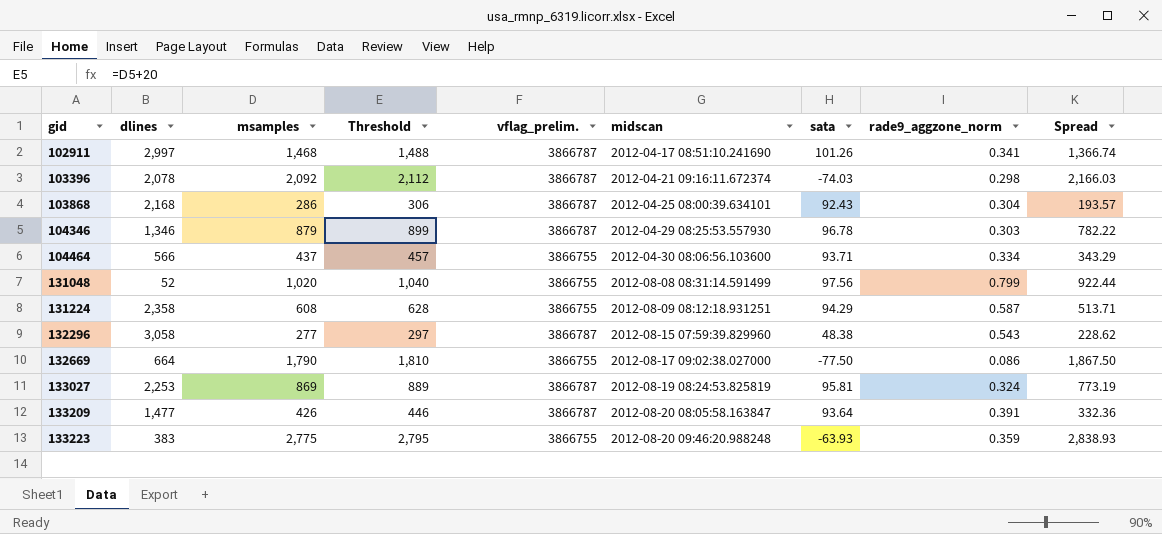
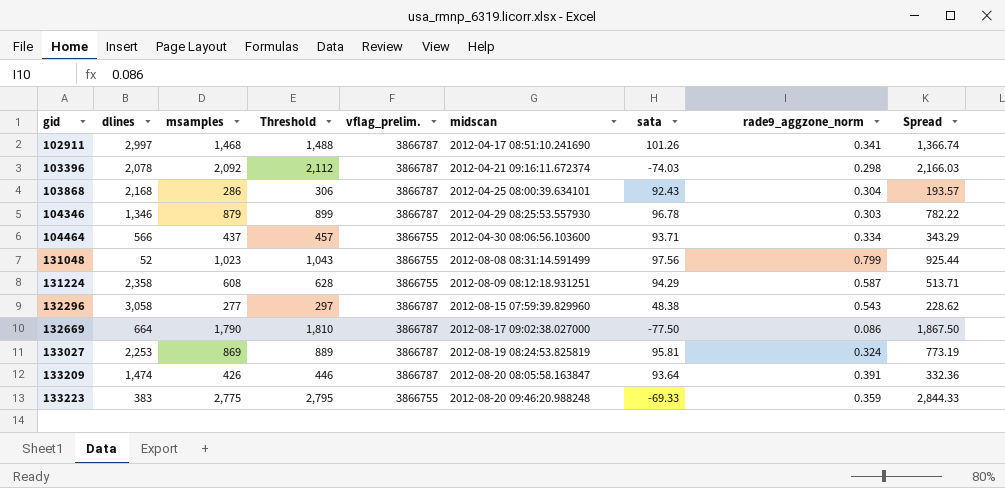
131048 | msamples: 1,020 -> 1,023
131048 | Threshold: 1,040 -> 1,043
131048 | Spread: 922.44 -> 925.44
132669 | vflag_prelim.: 3866755 -> 3866787
133209 | dlines: 1,477 -> 1,474
133223 | sata: -63.93 -> -69.33
133223 | Spread: 2,838.93 -> 2,844.33

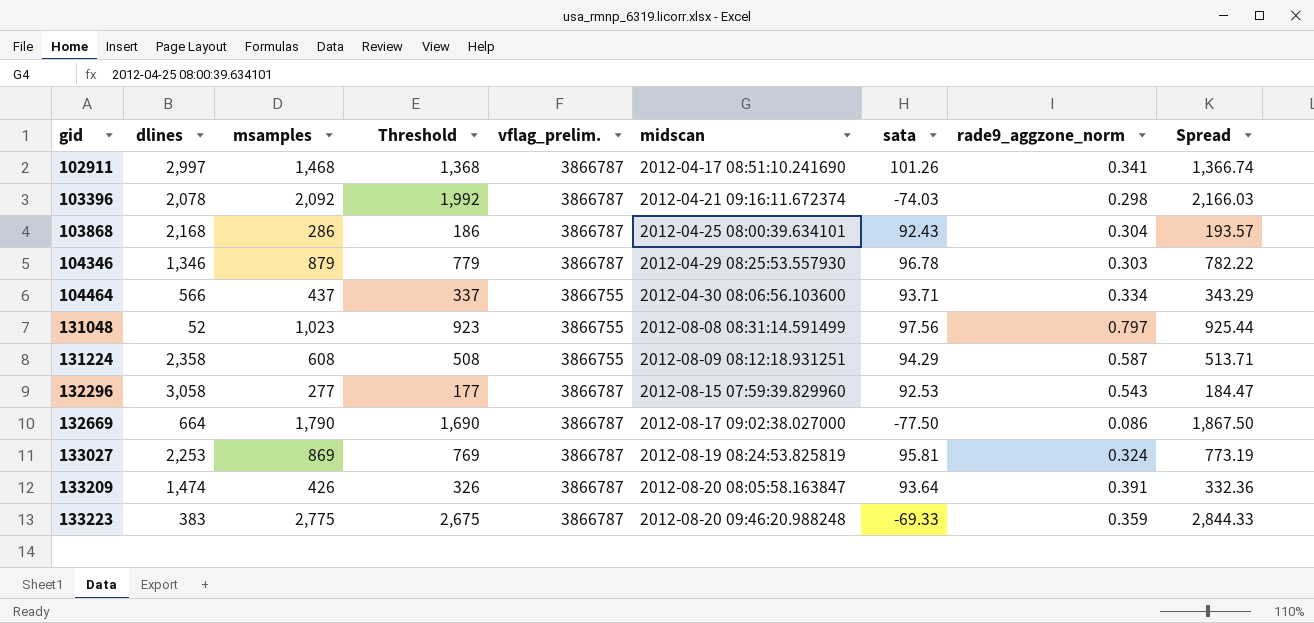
column Threshold | formula: [msamples] + 20 -> [msamples] - 100
131048 | rade9_aggzone_norm: 0.799 -> 0.797
132296 | sata: 48.38 -> 92.53
132296 | Spread: 228.62 -> 184.47
133223 | vflag_prelim.: 3866755 -> 3866787

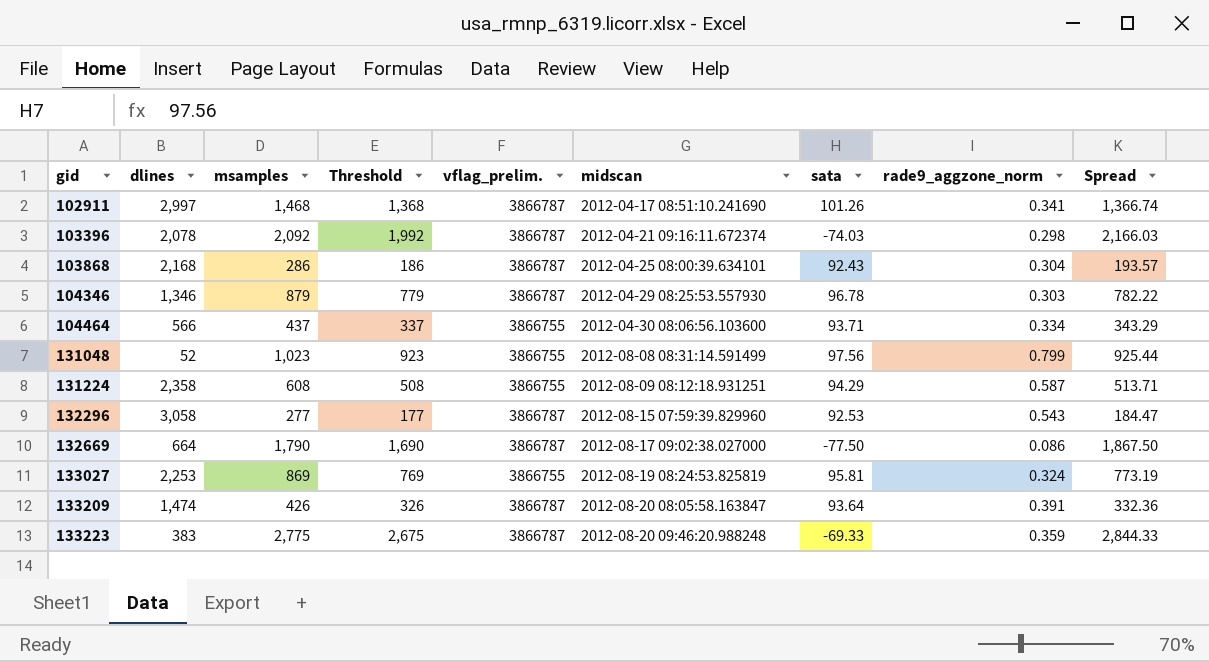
131048 | rade9_aggzone_norm: 0.797 -> 0.799
133027 | vflag_prelim.: 3866787 -> 3866755

